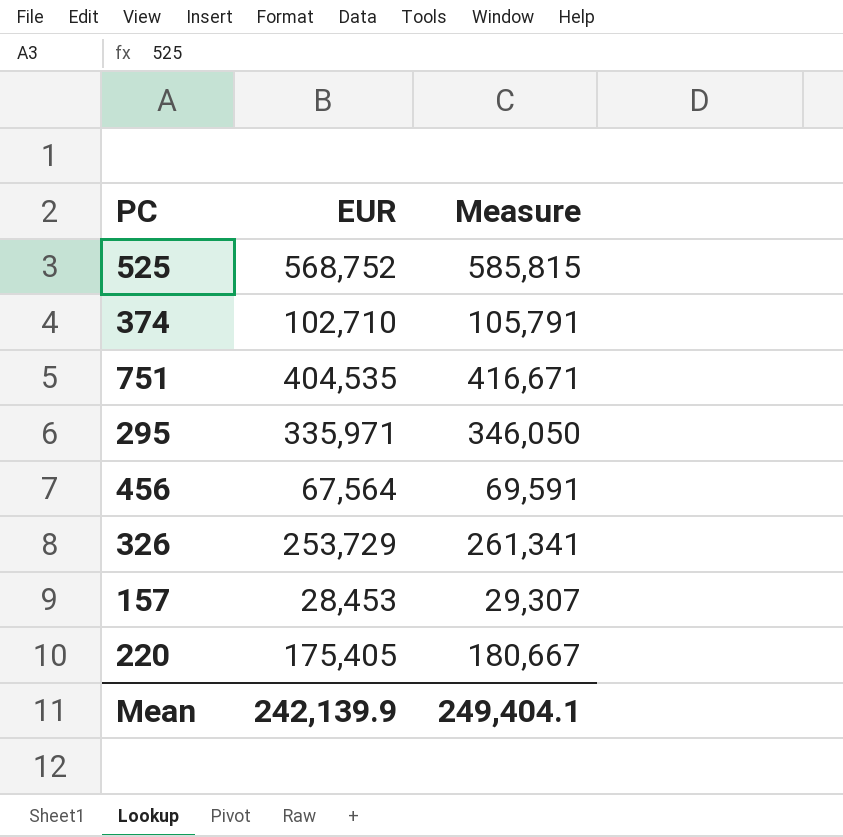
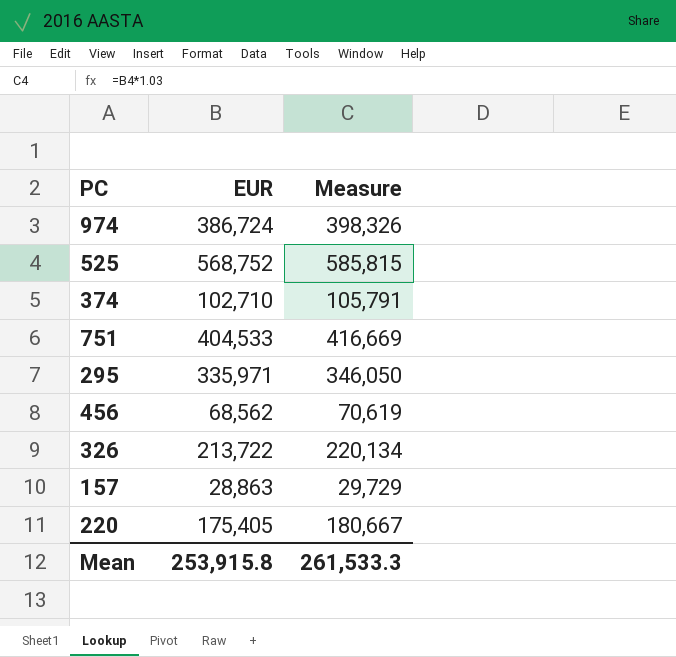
row 974: none -> 386,724 | 398,326
751 | EUR: 404,535 -> 404,533
751 | Measure: 416,671 -> 416,669
456 | EUR: 67,564 -> 68,562
456 | Measure: 69,591 -> 70,619
326 | EUR: 253,729 -> 213,722
326 | Measure: 261,341 -> 220,134
157 | EUR: 28,453 -> 28,863
157 | Measure: 29,307 -> 29,729
Mean | EUR: 242,139.9 -> 253,915.8
Mean | Measure: 249,404.1 -> 261,533.3

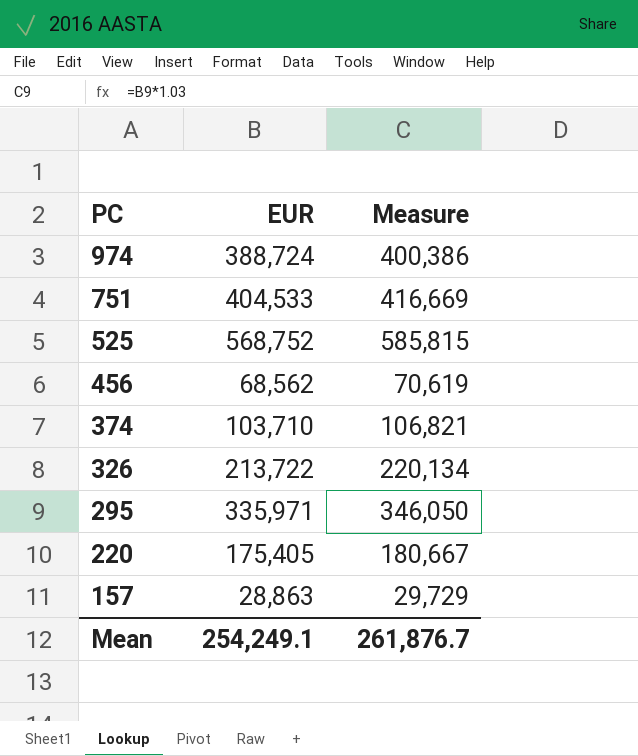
row order: none -> PC descending
974 | EUR: 386,724 -> 388,724
974 | Measure: 398,326 -> 400,386
374 | EUR: 102,710 -> 103,710
374 | Measure: 105,791 -> 106,821
Mean | EUR: 253,915.8 -> 254,249.1
Mean | Measure: 261,533.3 -> 261,876.7

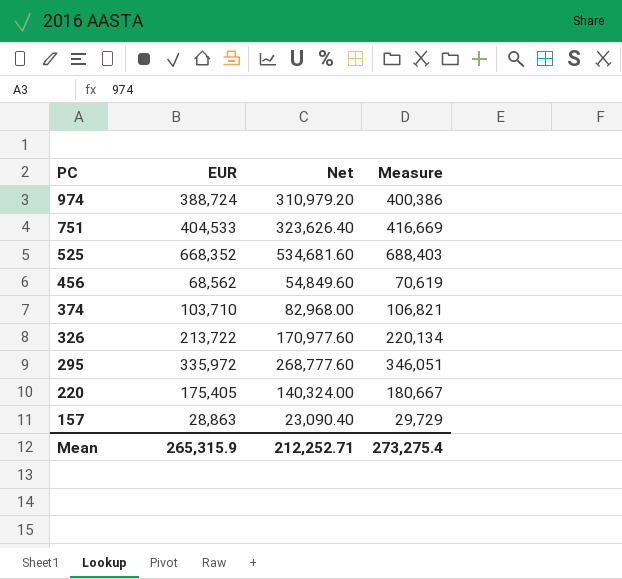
column Net | formula: none -> [EUR] * 0.8
525 | EUR: 568,752 -> 668,352
525 | Measure: 585,815 -> 688,403
295 | EUR: 335,971 -> 335,972
295 | Measure: 346,050 -> 346,051
Mean | EUR: 254,249.1 -> 265,315.9
Mean | Measure: 261,876.7 -> 273,275.4

